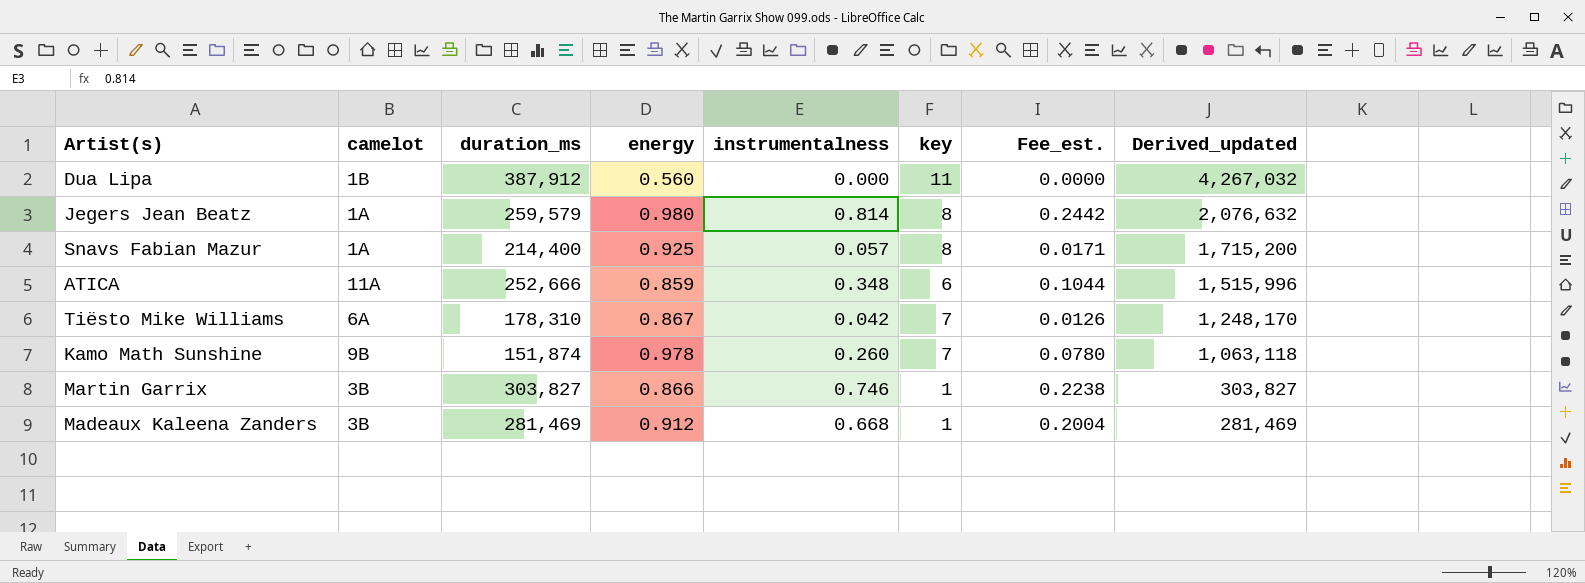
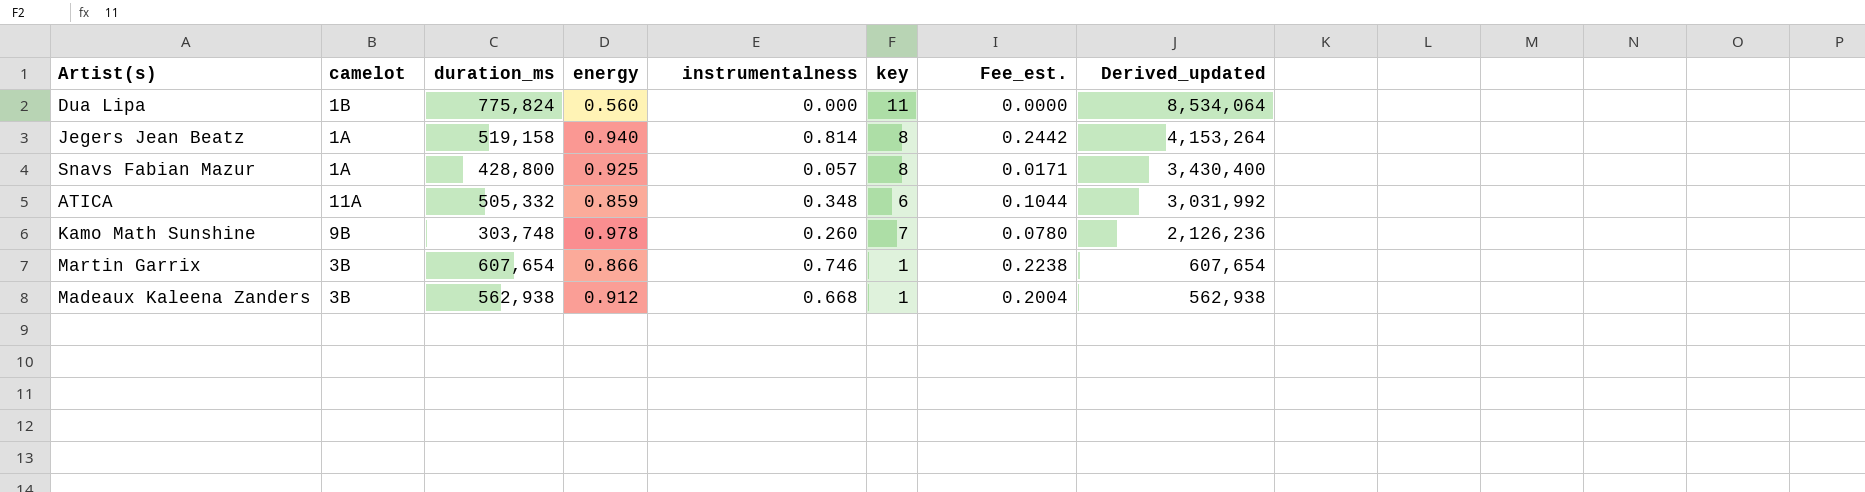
row Tiësto Mike Williams: 6A | 178,310 | 0.867 | 0.042 | 7 | 0.0126 | 1,248,170 -> none
Dua Lipa | duration_ms: 387,912 -> 775,824
Dua Lipa | Derived_updated: 4,267,032 -> 8,534,064
Jegers Jean Beatz | duration_ms: 259,579 -> 519,158
Jegers Jean Beatz | energy: 0.980 -> 0.940
Jegers Jean Beatz | Derived_updated: 2,076,632 -> 4,153,264
Snavs Fabian Mazur | duration_ms: 214,400 -> 428,800
Snavs Fabian Mazur | Derived_updated: 1,715,200 -> 3,430,400
ATICA | duration_ms: 252,666 -> 505,332
ATICA | Derived_updated: 1,515,996 -> 3,031,992
Kamo Math Sunshine | duration_ms: 151,874 -> 303,748
Kamo Math Sunshine | Derived_updated: 1,063,118 -> 2,126,236
Martin Garrix | duration_ms: 303,827 -> 607,654
Martin Garrix | Derived_updated: 303,827 -> 607,654
Madeaux Kaleena Zanders | duration_ms: 281,469 -> 562,938
Madeaux Kaleena Zanders | Derived_updated: 281,469 -> 562,938

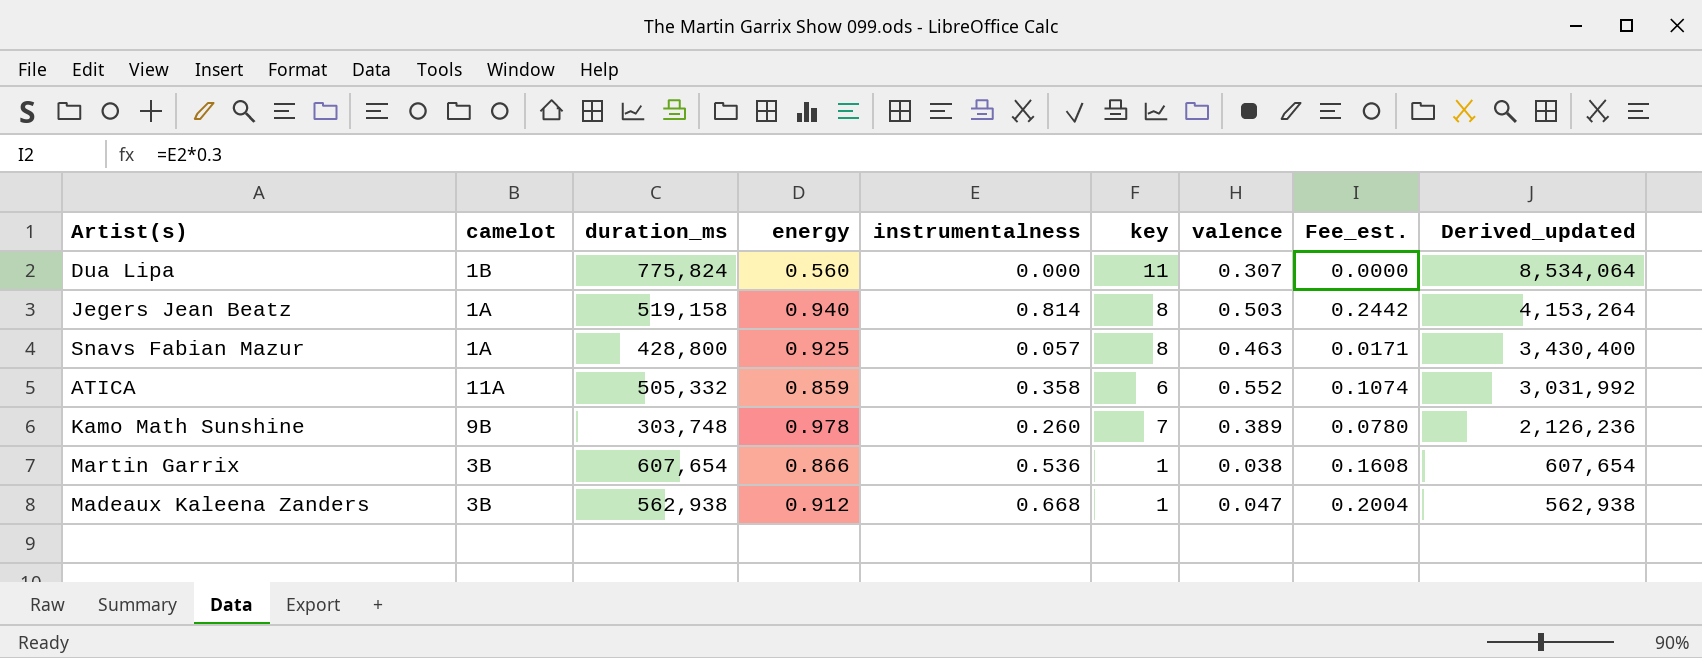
column valence | position: none -> 7
ATICA | instrumentalness: 0.348 -> 0.358
ATICA | Fee_est.: 0.1044 -> 0.1074
Martin Garrix | instrumentalness: 0.746 -> 0.536
Martin Garrix | Fee_est.: 0.2238 -> 0.1608

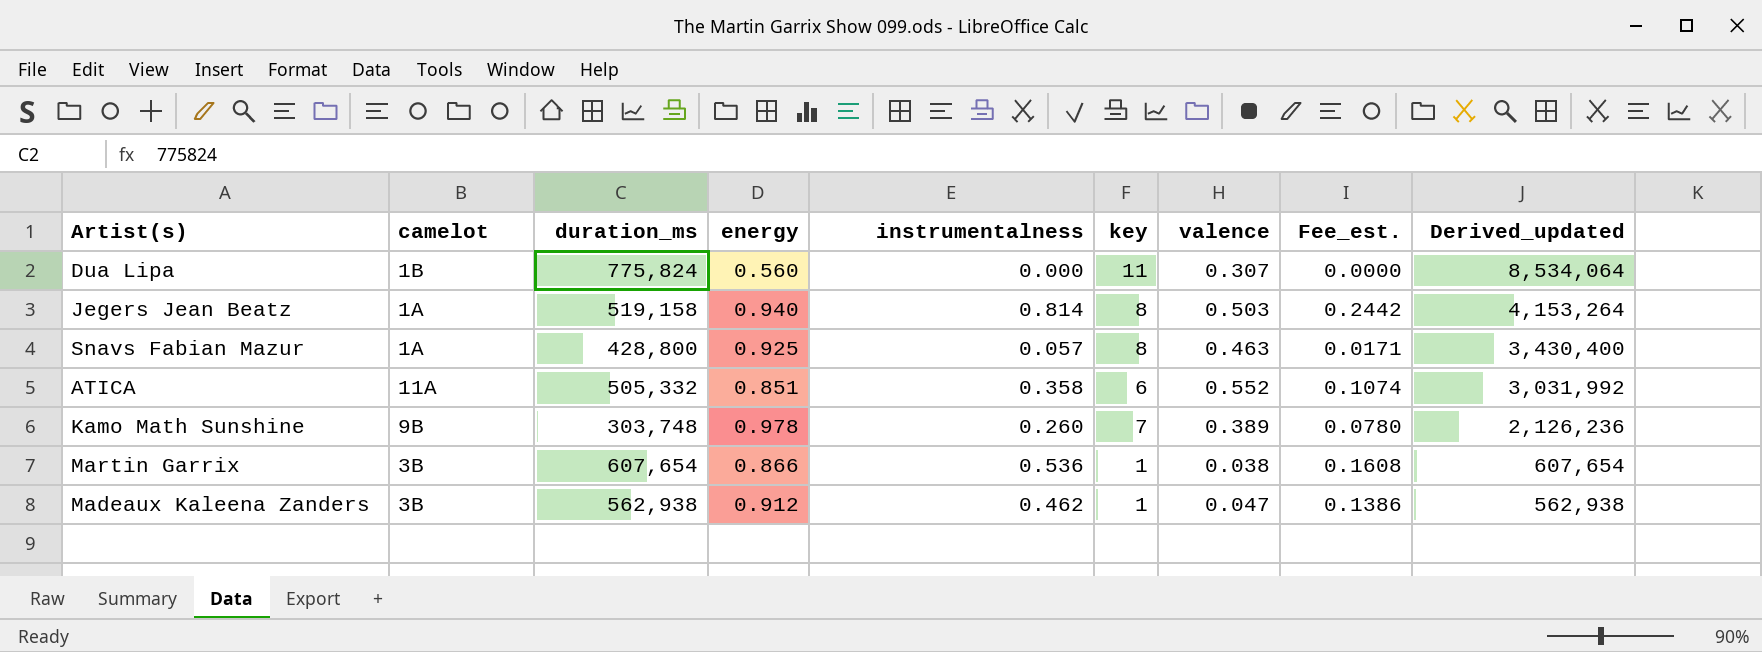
ATICA | energy: 0.859 -> 0.851
Madeaux Kaleena Zanders | instrumentalness: 0.668 -> 0.462
Madeaux Kaleena Zanders | Fee_est.: 0.2004 -> 0.1386

